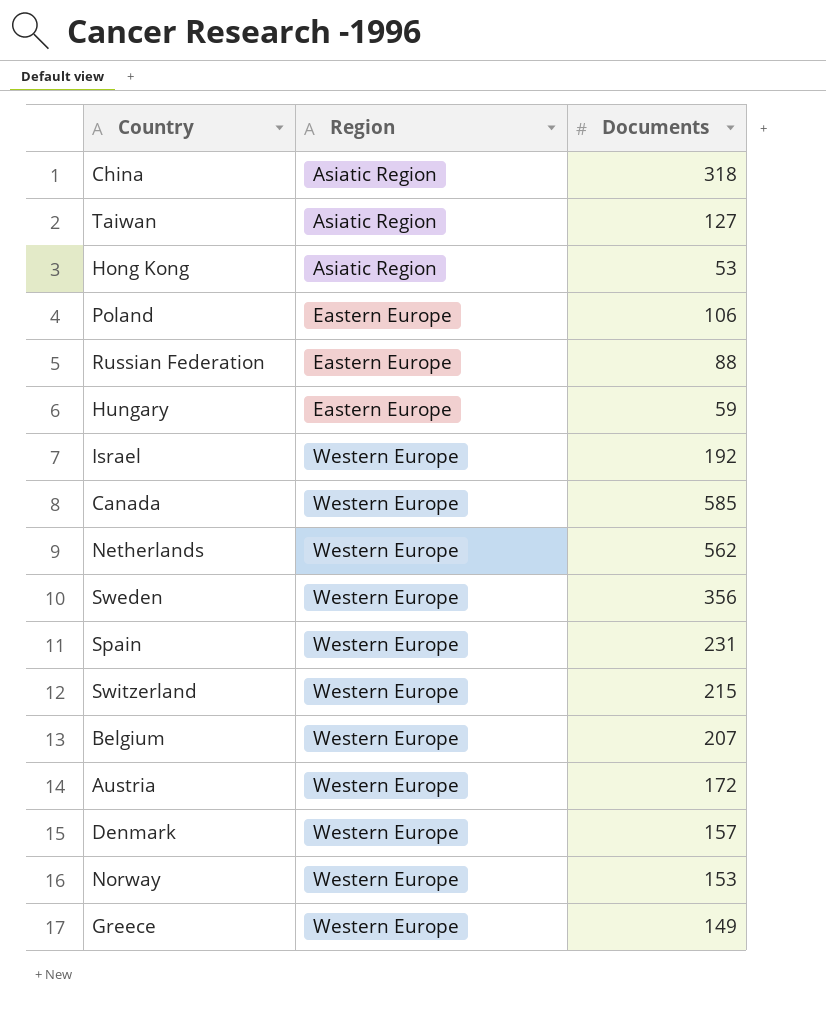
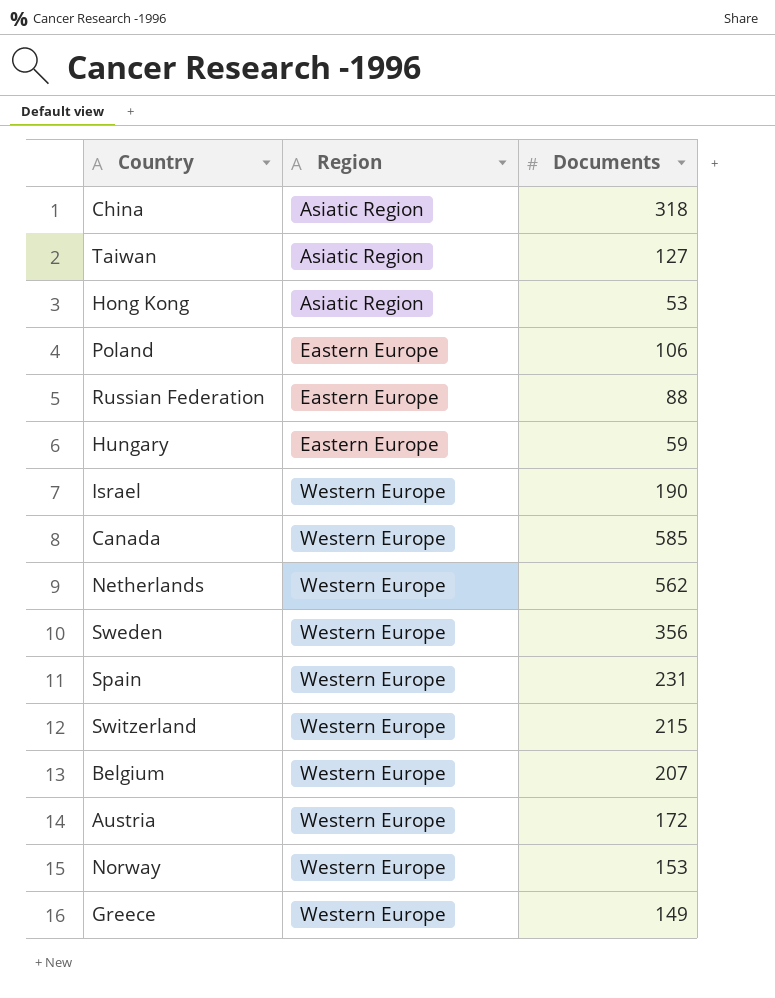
row Denmark: Western Europe | 157 -> none
Israel | Documents: 192 -> 190

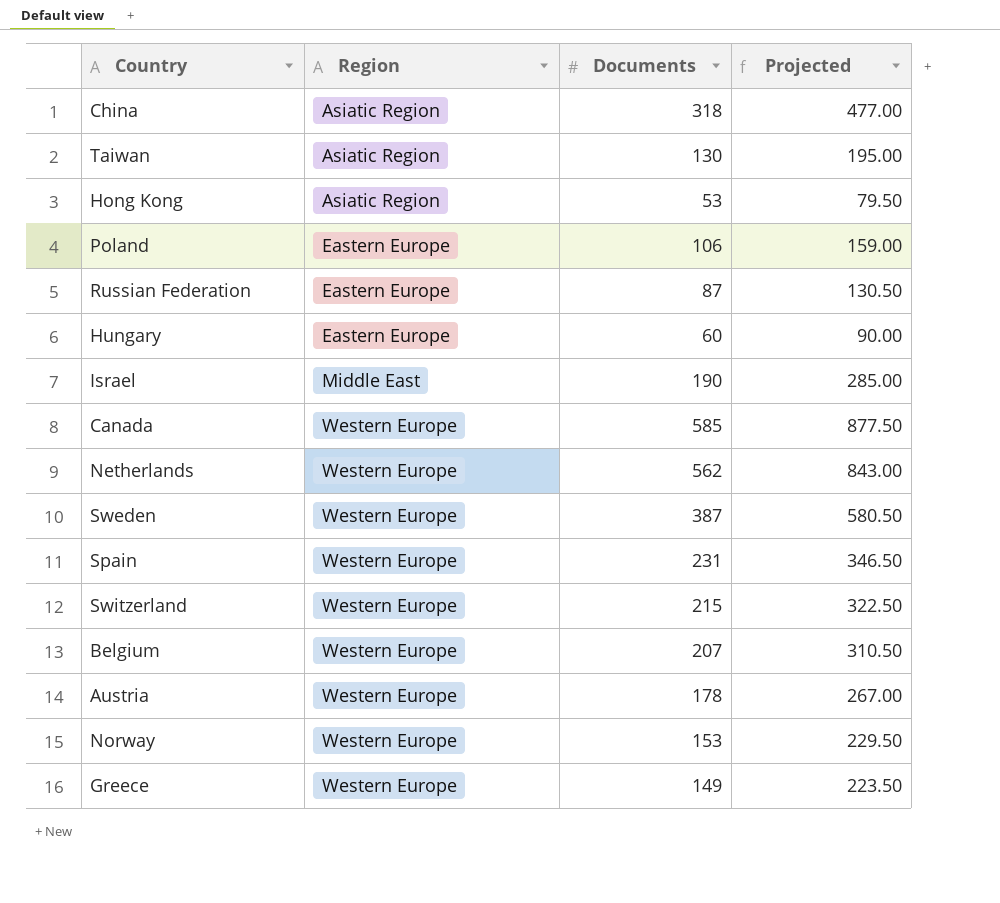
column Projected | formula: none -> [Documents] * 1.5
Taiwan | Documents: 127 -> 130
Russian Federation | Documents: 88 -> 87
Hungary | Documents: 59 -> 60
Israel | Region: Western Europe -> Middle East
Sweden | Documents: 356 -> 387
Austria | Documents: 172 -> 178

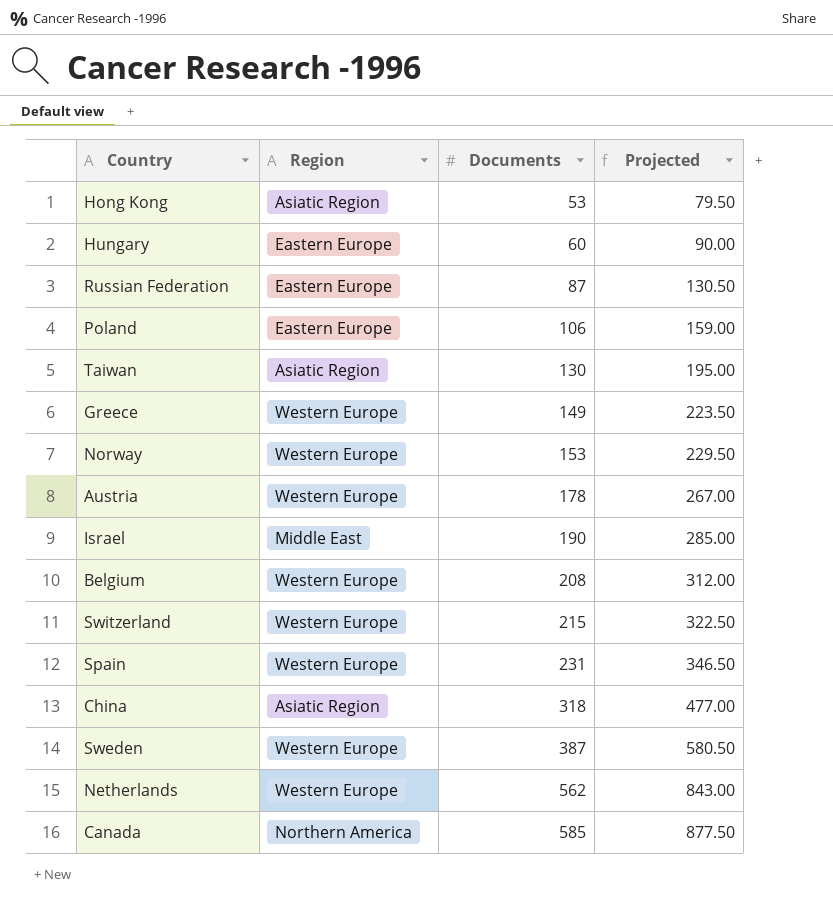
row order: Region ascending -> Documents ascending
Belgium | Documents: 207 -> 208
Belgium | Projected: 310.50 -> 312.00
Canada | Region: Western Europe -> Northern America

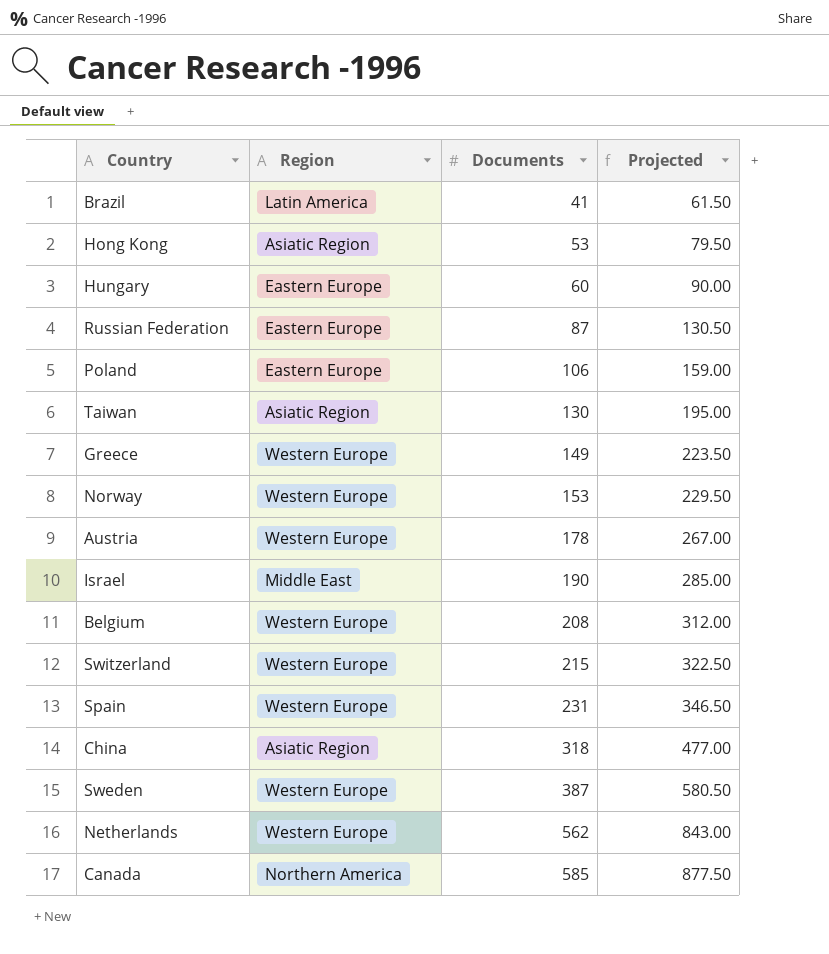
row Brazil: none -> Latin America | 41 | 61.50

